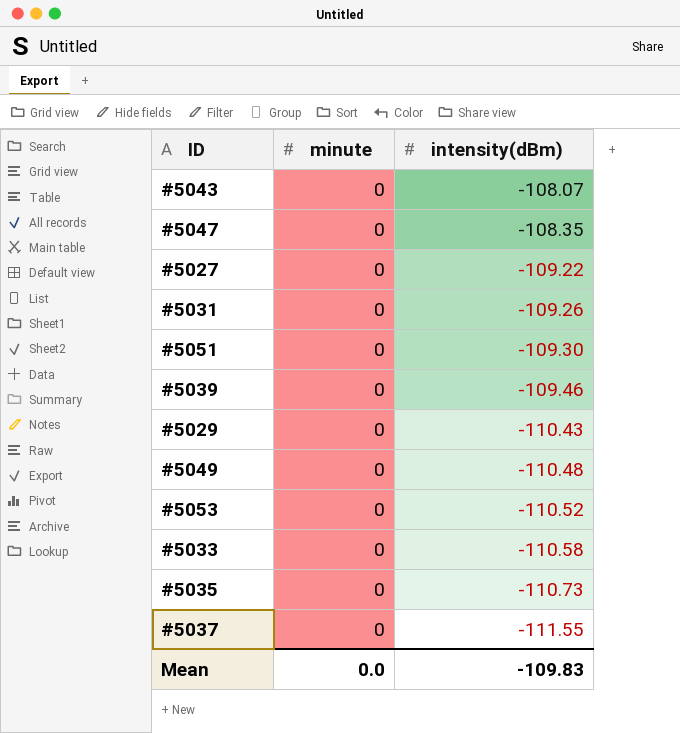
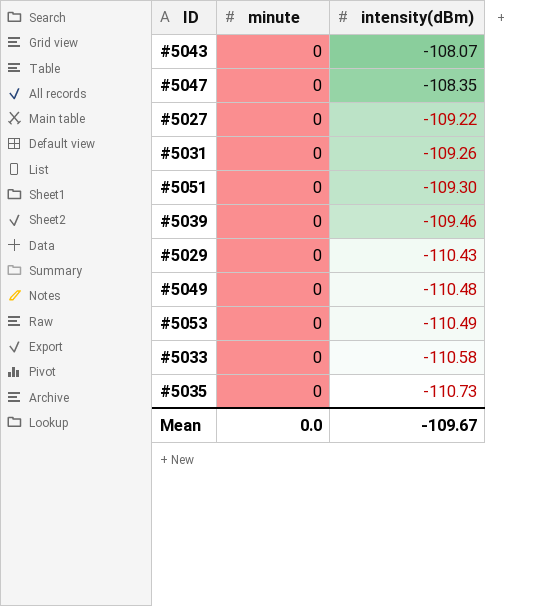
row #5037: 0 | -111.55 -> none
#5053 | intensity(dBm): -110.52 -> -110.49
Mean | intensity(dBm): -109.83 -> -109.67

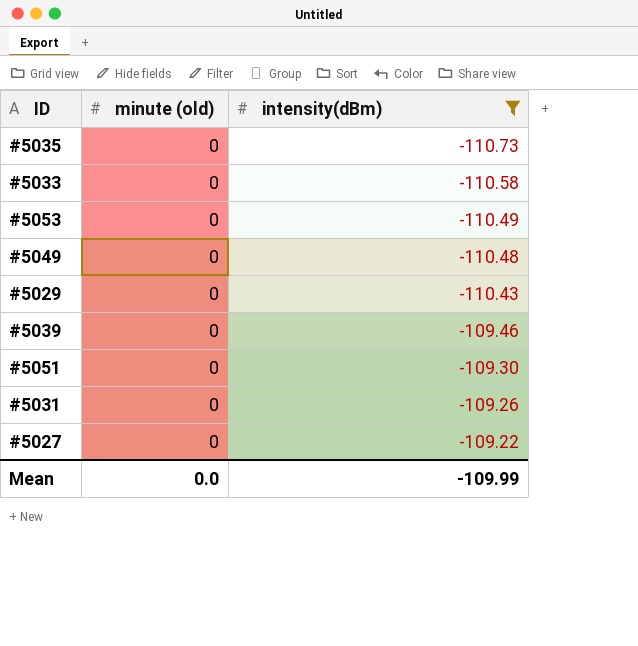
filter: none -> intensity(dBm) <= -109.22
row order: intensity(dBm) descending -> intensity(dBm) ascending
column name: minute -> minute (old)
Mean | intensity(dBm): -109.67 -> -109.99

